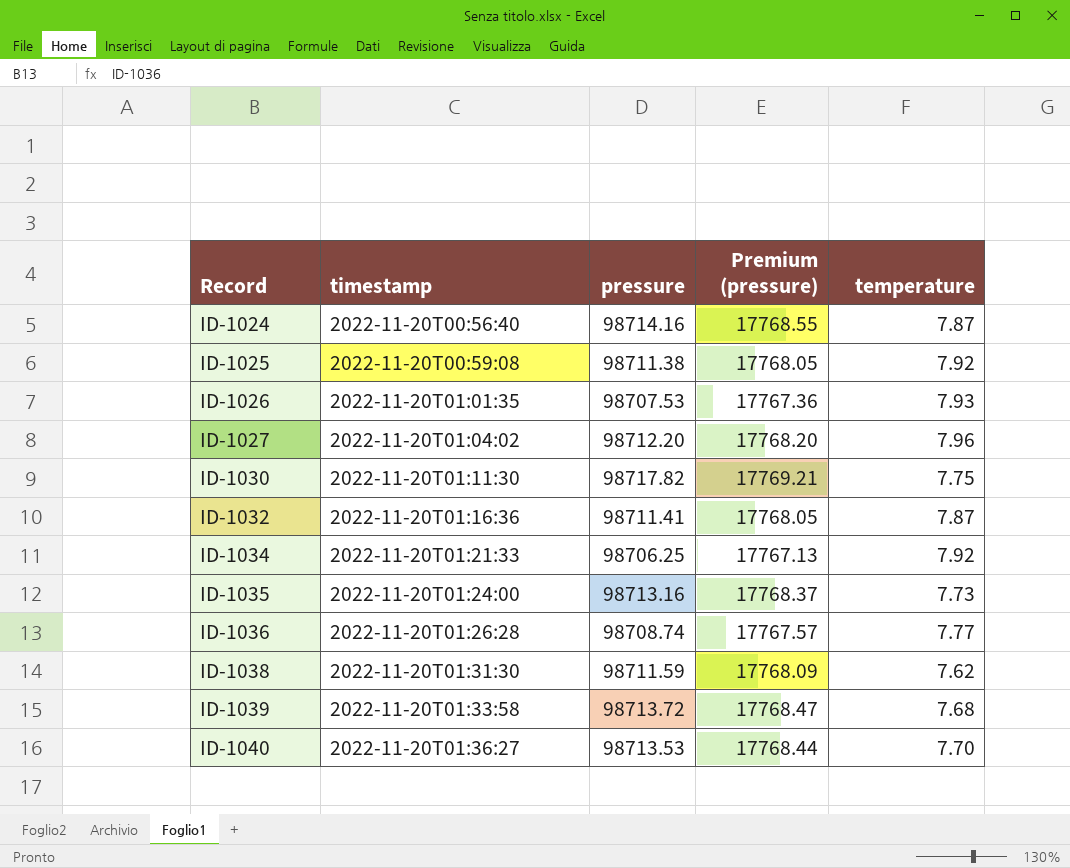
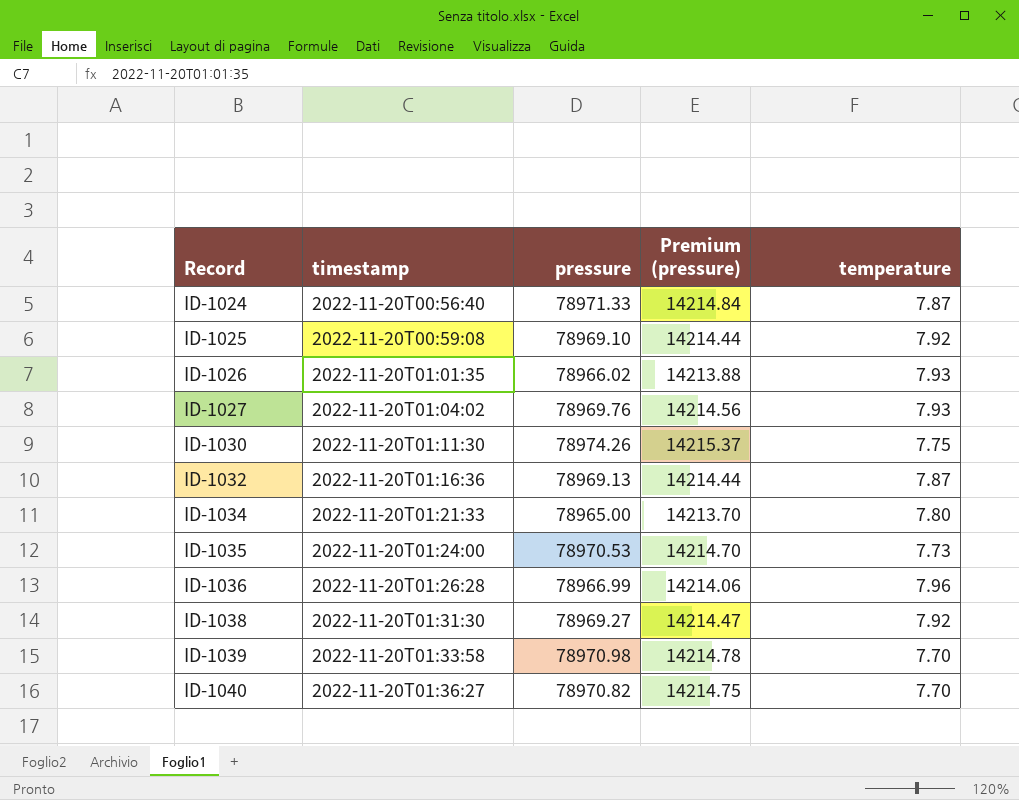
ID-1024 | pressure: 98714.16 -> 78971.33
ID-1024 | Premium (pressure): 17768.55 -> 14214.84
ID-1025 | pressure: 98711.38 -> 78969.10
ID-1025 | Premium (pressure): 17768.05 -> 14214.44
ID-1026 | pressure: 98707.53 -> 78966.02
ID-1026 | Premium (pressure): 17767.36 -> 14213.88
ID-1027 | pressure: 98712.20 -> 78969.76
ID-1027 | Premium (pressure): 17768.20 -> 14214.56
ID-1027 | temperature: 7.96 -> 7.93
ID-1030 | pressure: 98717.82 -> 78974.26
ID-1030 | Premium (pressure): 17769.21 -> 14215.37
ID-1032 | pressure: 98711.41 -> 78969.13
ID-1032 | Premium (pressure): 17768.05 -> 14214.44
ID-1034 | pressure: 98706.25 -> 78965.00
ID-1034 | Premium (pressure): 17767.13 -> 14213.70
ID-1034 | temperature: 7.92 -> 7.80
ID-1035 | pressure: 98713.16 -> 78970.53
ID-1035 | Premium (pressure): 17768.37 -> 14214.70
ID-1036 | pressure: 98708.74 -> 78966.99
ID-1036 | Premium (pressure): 17767.57 -> 14214.06
ID-1036 | temperature: 7.77 -> 7.96
ID-1038 | pressure: 98711.59 -> 78969.27
ID-1038 | Premium (pressure): 17768.09 -> 14214.47
ID-1038 | temperature: 7.62 -> 7.92
ID-1039 | pressure: 98713.72 -> 78970.98
ID-1039 | Premium (pressure): 17768.47 -> 14214.78
ID-1039 | temperature: 7.68 -> 7.70
ID-1040 | pressure: 98713.53 -> 78970.82
ID-1040 | Premium (pressure): 17768.44 -> 14214.75

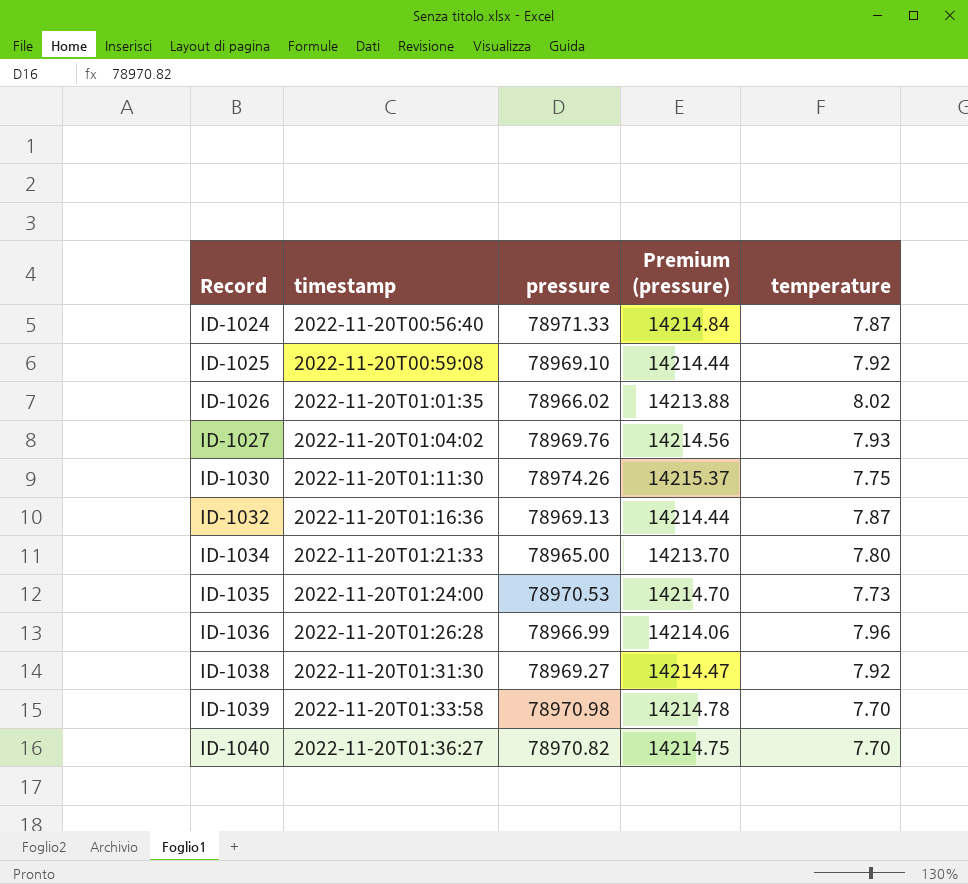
ID-1026 | temperature: 7.93 -> 8.02

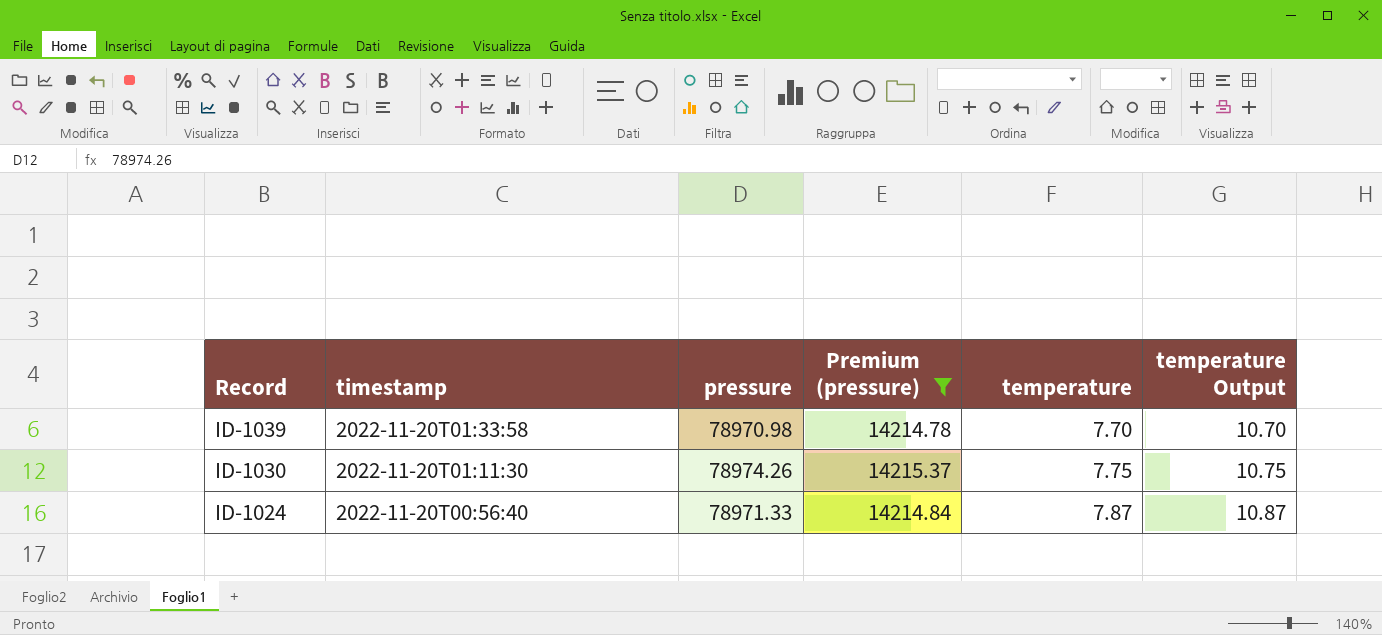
filter: none -> Premium (pressure) >= 14214.78
row order: Record ascending -> Record descending
column temperature Output | formula: none -> [temperature] + 3

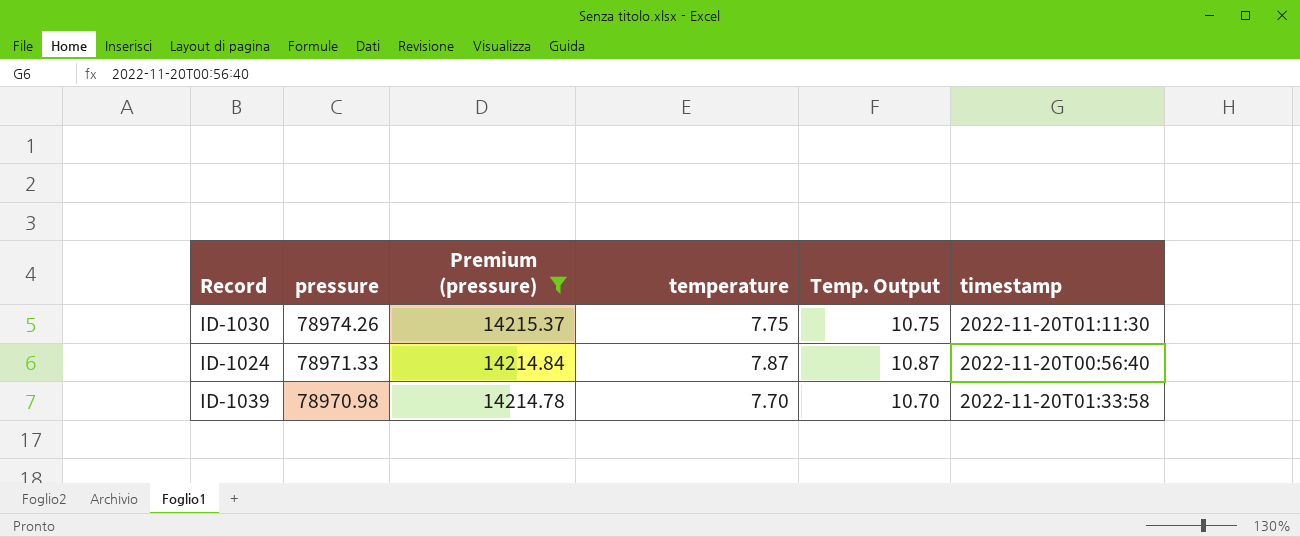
row order: Record descending -> pressure descending
column name: temperature Output -> Temp. Output
column timestamp | position: 2 -> 6

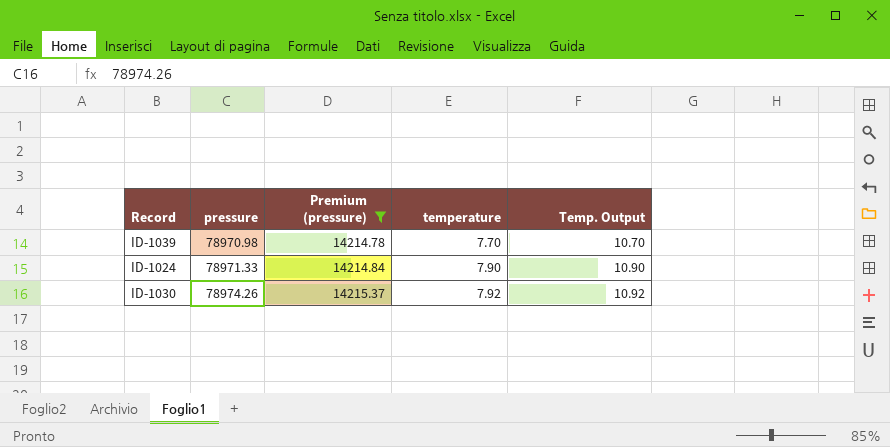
row order: pressure descending -> pressure ascending
column timestamp | position: 6 -> none
ID-1024 | temperature: 7.87 -> 7.90
ID-1024 | Temp. Output: 10.87 -> 10.90
ID-1030 | temperature: 7.75 -> 7.92
ID-1030 | Temp. Output: 10.75 -> 10.92

